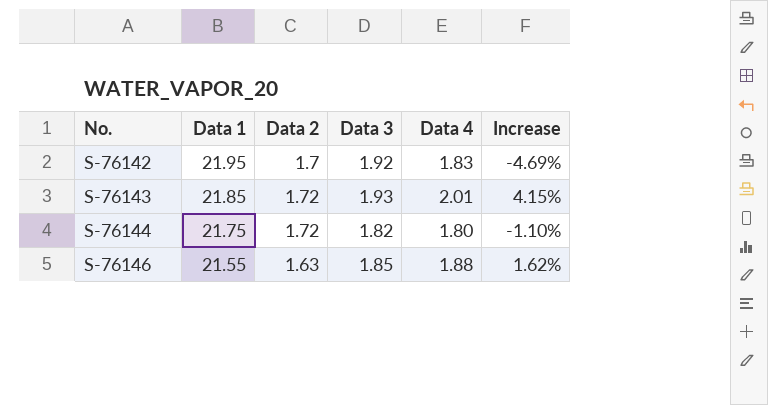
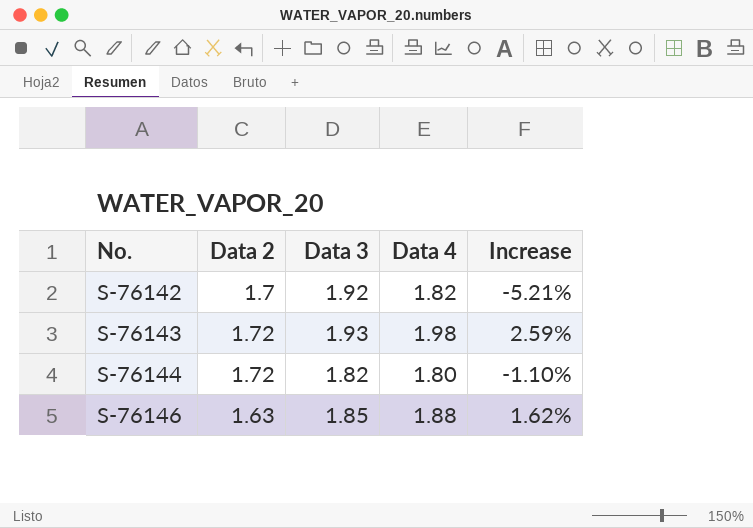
column Data 1 | position: 2 -> none
S-76142 | Data 4: 1.83 -> 1.82
S-76142 | Increase: -4.69% -> -5.21%
S-76143 | Data 4: 2.01 -> 1.98
S-76143 | Increase: 4.15% -> 2.59%

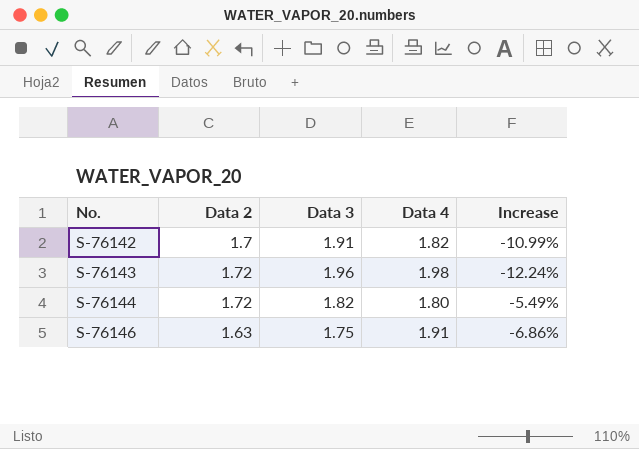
column Increase | formula: ([Data 4] - [Data 3]) / [Data 3] -> ([Data 2] - [Data 3]) / [Data 3]
S-76142 | Data 3: 1.92 -> 1.91
S-76143 | Data 3: 1.93 -> 1.96
S-76146 | Data 3: 1.85 -> 1.75
S-76146 | Data 4: 1.88 -> 1.91

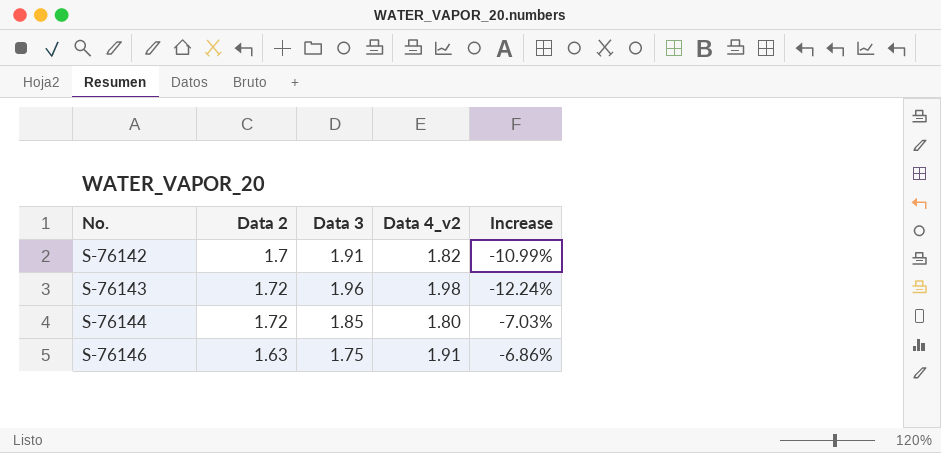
column name: Data 4 -> Data 4_v2
S-76144 | Data 3: 1.82 -> 1.85
S-76144 | Increase: -5.49% -> -7.03%

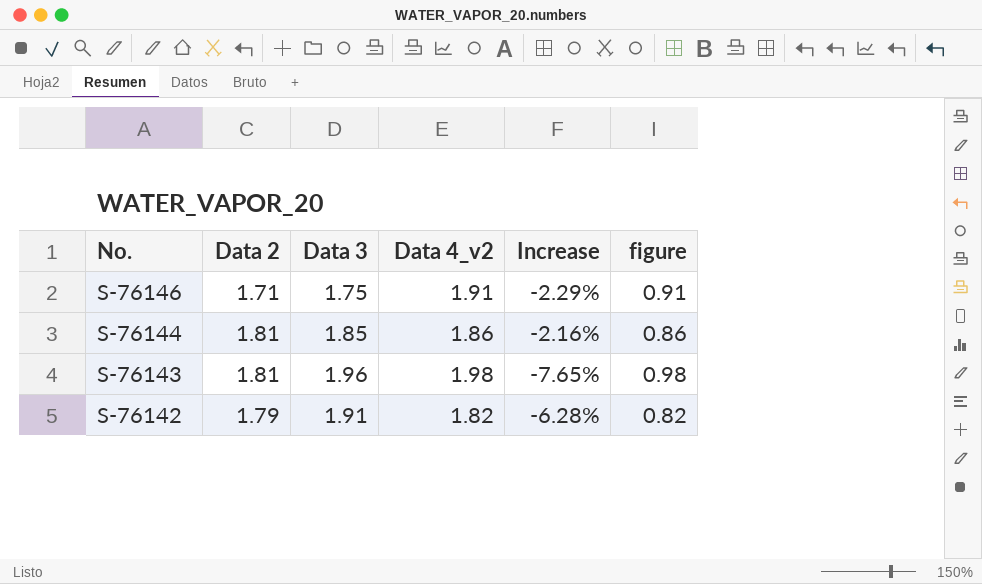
row order: No. ascending -> No. descending
column figure | formula: none -> [Data 4_v2] - 1
S-76146 | Data 2: 1.63 -> 1.71
S-76146 | Increase: -6.86% -> -2.29%
S-76144 | Data 2: 1.72 -> 1.81
S-76144 | Data 4_v2: 1.80 -> 1.86
S-76144 | Increase: -7.03% -> -2.16%
S-76143 | Data 2: 1.72 -> 1.81
S-76143 | Increase: -12.24% -> -7.65%
S-76142 | Data 2: 1.7 -> 1.79
S-76142 | Increase: -10.99% -> -6.28%

